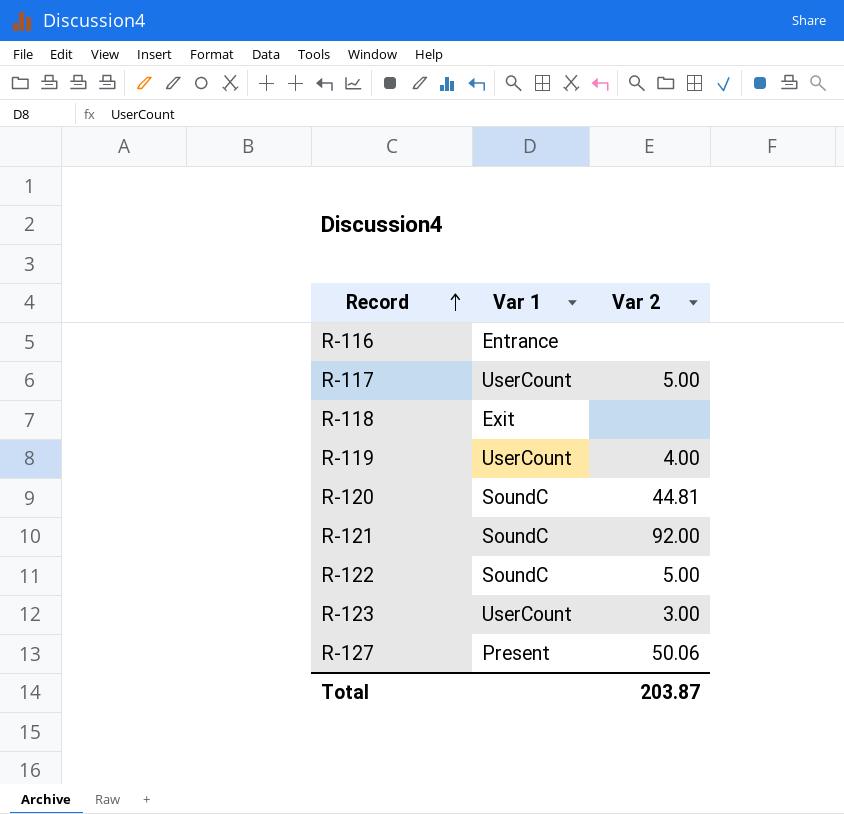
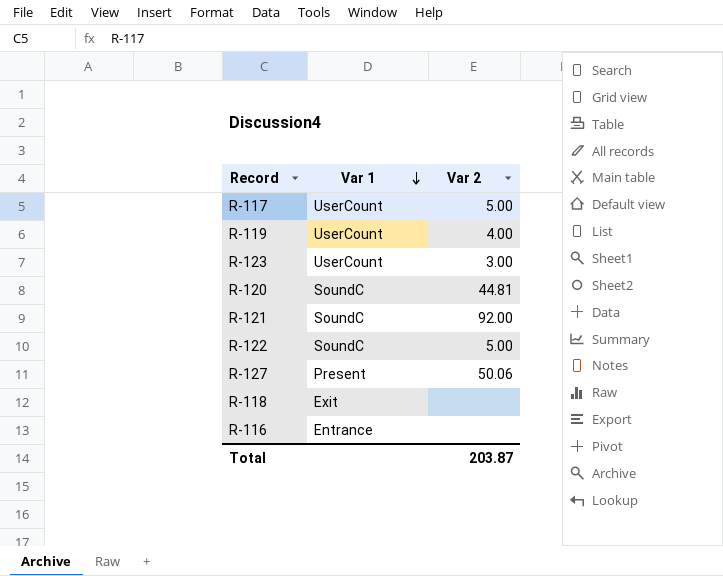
row order: Record ascending -> Var 1 descending

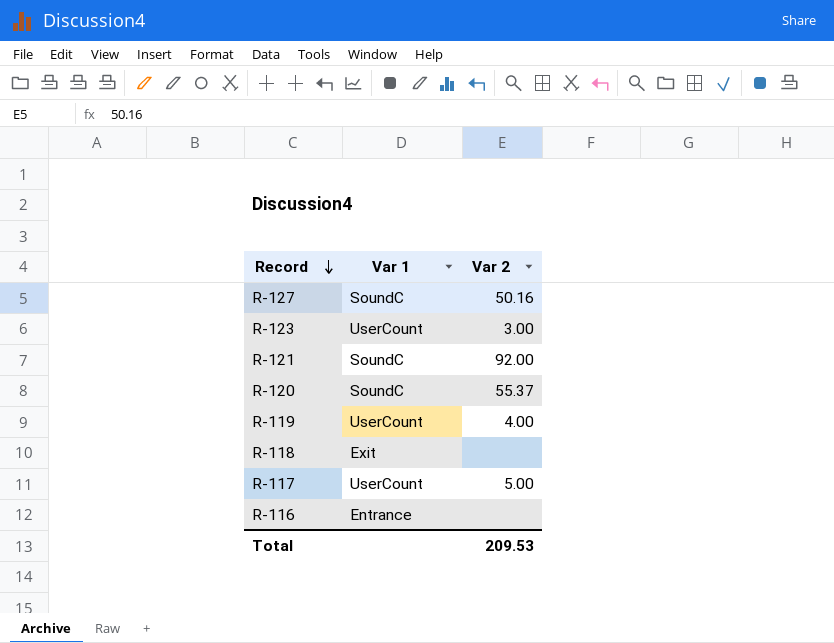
row order: Var 1 descending -> Record descending
row R-122: SoundC | 5.00 -> none
R-127 | Var 1: Present -> SoundC
R-127 | Var 2: 50.06 -> 50.16
R-120 | Var 2: 44.81 -> 55.37
Total | Var 2: 203.87 -> 209.53

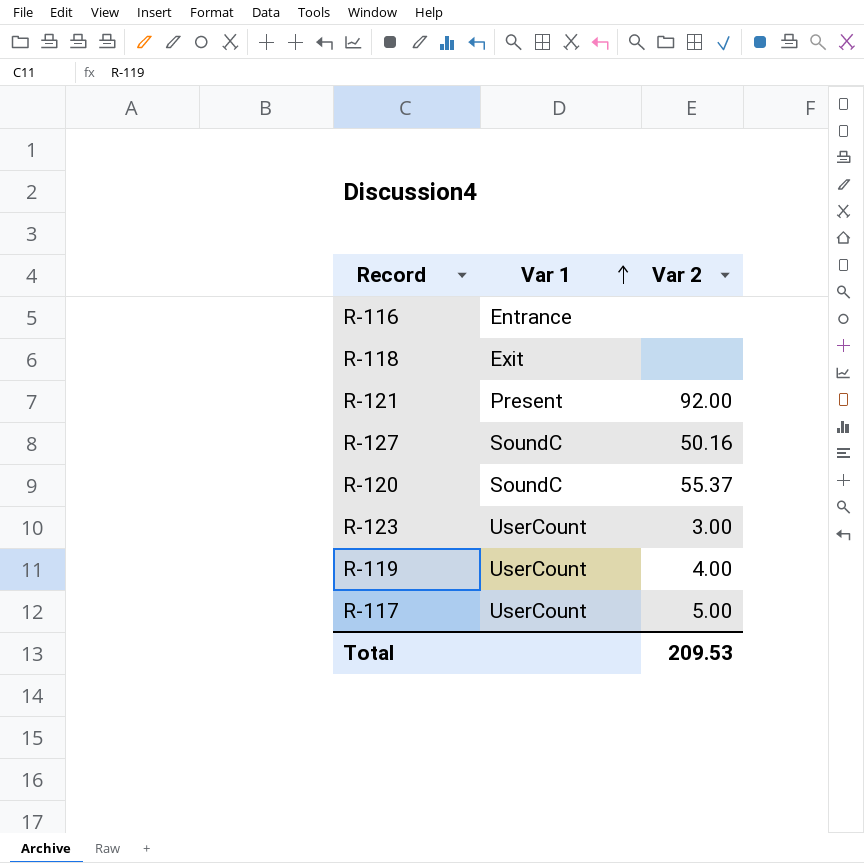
row order: Record descending -> Var 1 ascending
R-121 | Var 1: SoundC -> Present

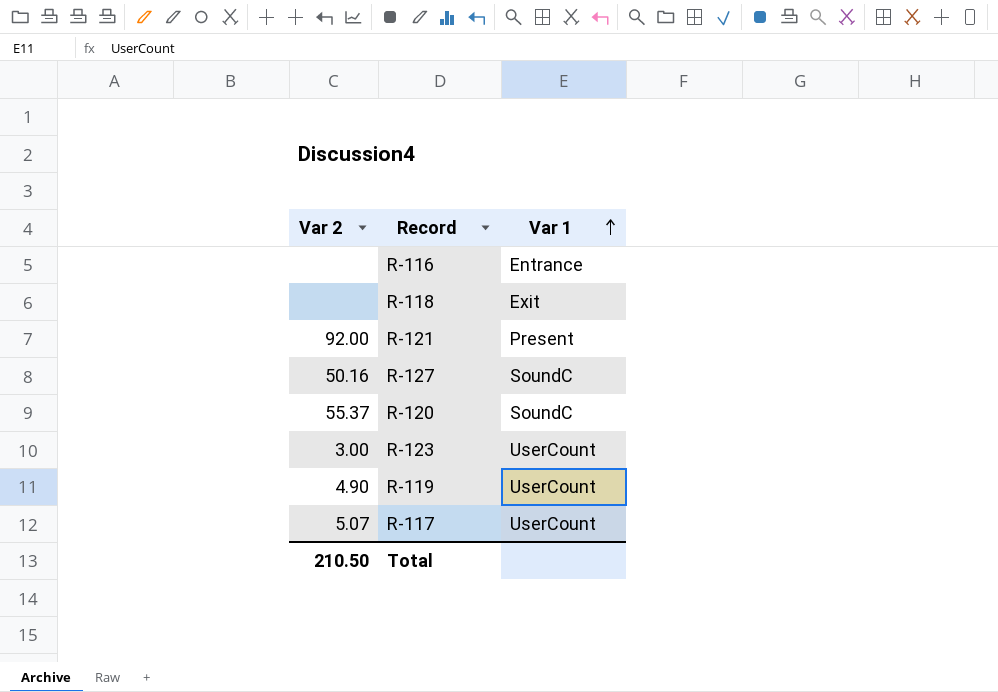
column Var 2 | position: 3 -> 1
R-119 | Var 2: 4.00 -> 4.90
R-117 | Var 2: 5.00 -> 5.07
Total | Var 2: 209.53 -> 210.50

